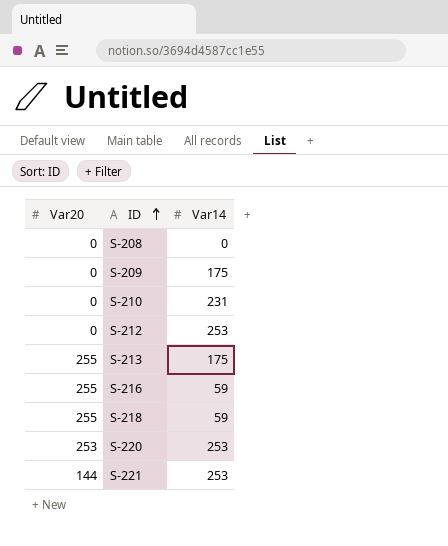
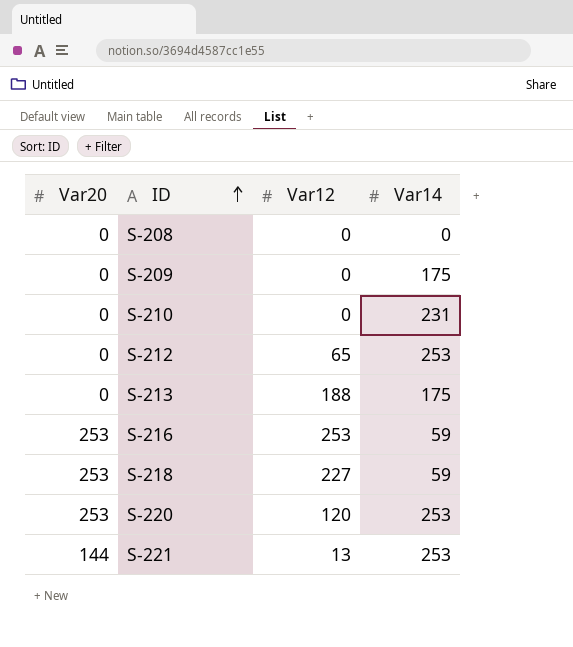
column Var12 | position: none -> 3
S-213 | Var20: 255 -> 0
S-216 | Var20: 255 -> 253
S-218 | Var20: 255 -> 253

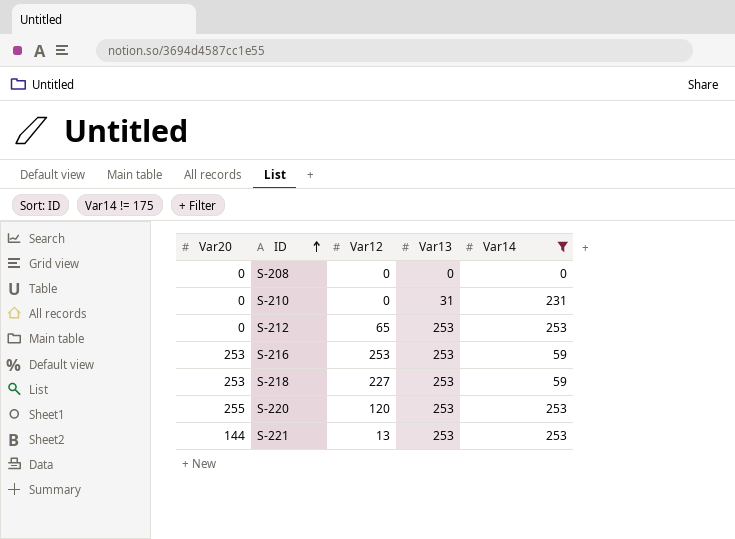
filter: none -> Var14 != 175
column Var13 | position: none -> 4
S-220 | Var20: 253 -> 255

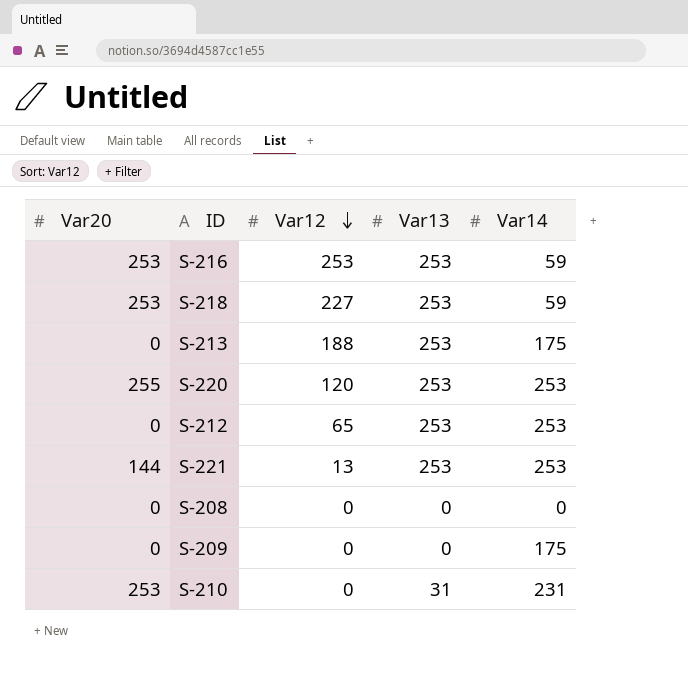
filter: Var14 != 175 -> none
row order: ID ascending -> Var12 descending
S-210 | Var20: 0 -> 253

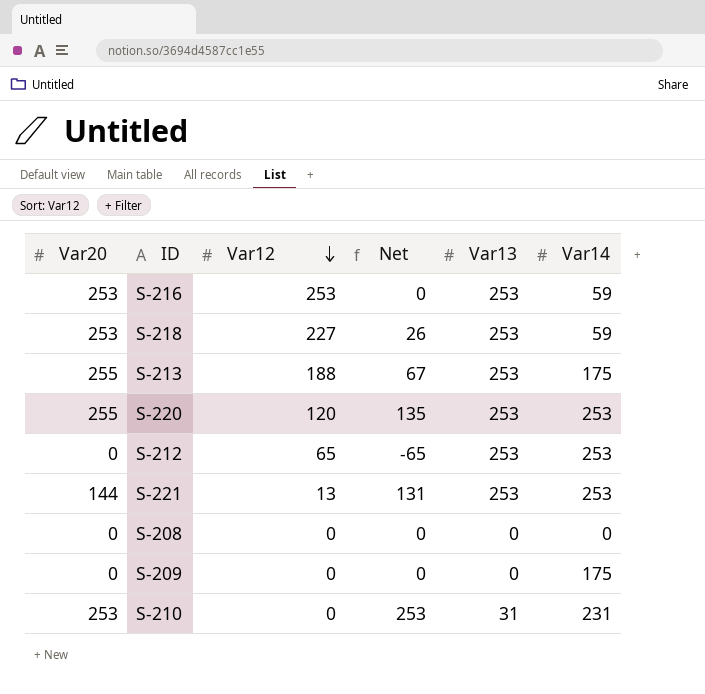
column Net | formula: none -> [Var20] - [Var12]
S-213 | Var20: 0 -> 255

